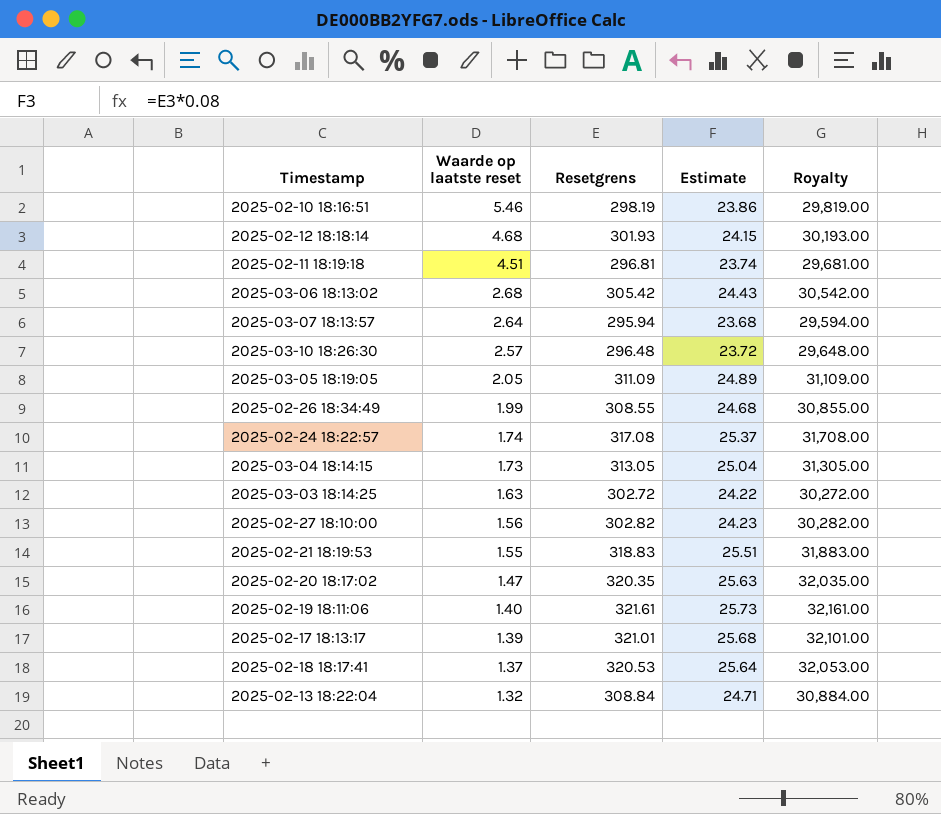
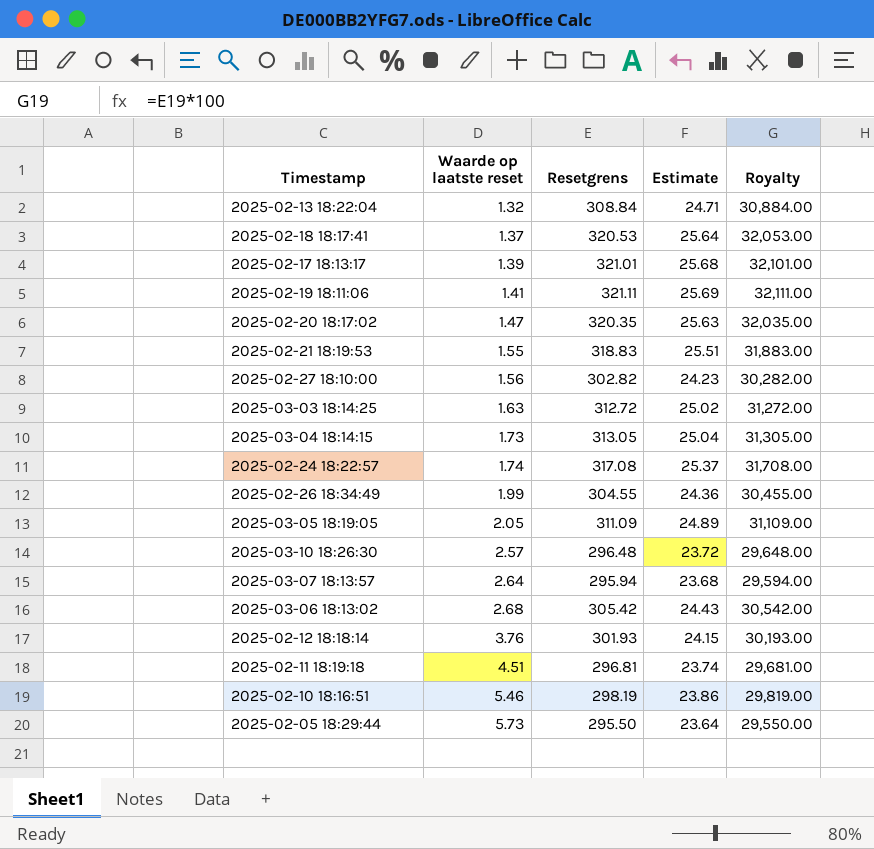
row order: Waarde op laatste reset descending -> Waarde op laatste reset ascending
2025-02-19 18:11:06 | Waarde op laatste reset: 1.40 -> 1.41
2025-02-19 18:11:06 | Resetgrens: 321.61 -> 321.11
2025-02-19 18:11:06 | Estimate: 25.73 -> 25.69
2025-02-19 18:11:06 | Royalty: 32,161.00 -> 32,111.00
2025-03-03 18:14:25 | Resetgrens: 302.72 -> 312.72
2025-03-03 18:14:25 | Estimate: 24.22 -> 25.02
2025-03-03 18:14:25 | Royalty: 30,272.00 -> 31,272.00
2025-02-26 18:34:49 | Resetgrens: 308.55 -> 304.55
2025-02-26 18:34:49 | Estimate: 24.68 -> 24.36
2025-02-26 18:34:49 | Royalty: 30,855.00 -> 30,455.00
2025-02-12 18:18:14 | Waarde op laatste reset: 4.68 -> 3.76
row 2025-02-05 18:29:44: none -> 5.73 | 295.50 | 23.64 | 29,550.00

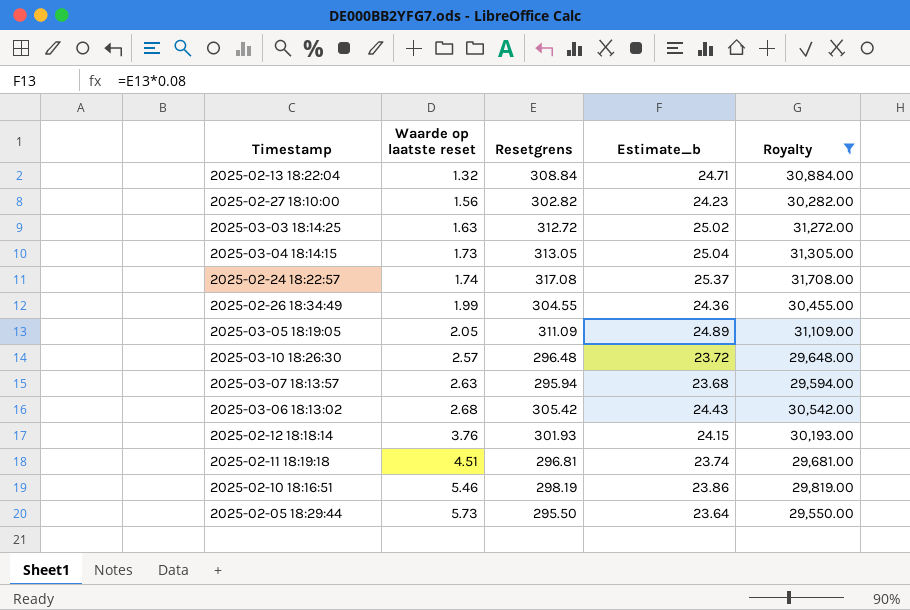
filter: none -> Royalty <= 31,708.00
column name: Estimate -> Estimate_b
2025-03-07 18:13:57 | Waarde op laatste reset: 2.64 -> 2.63

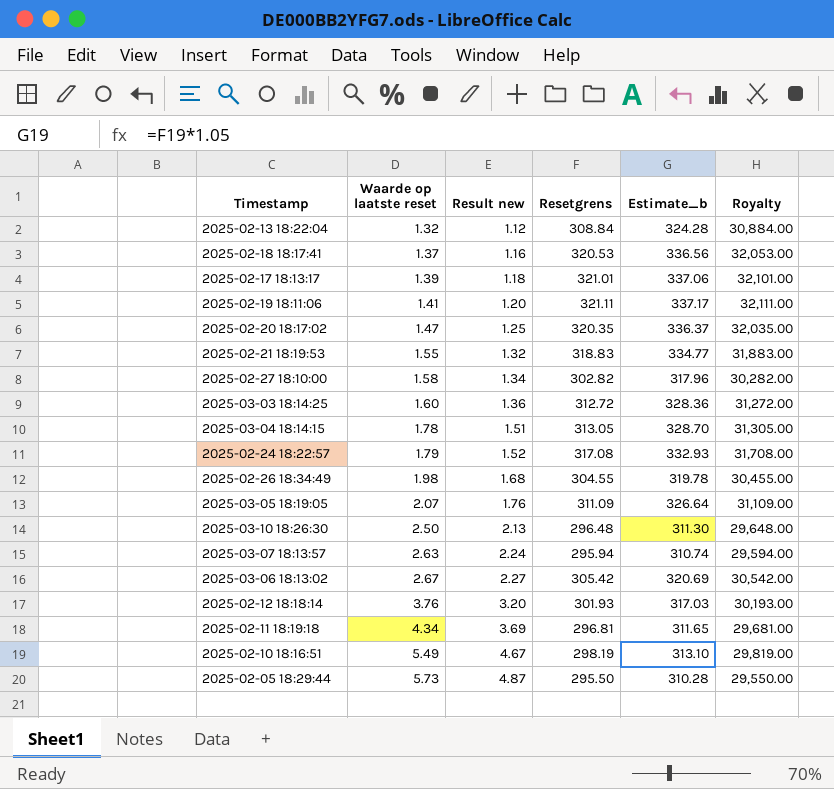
filter: Royalty <= 31,708.00 -> none
column Result new | formula: none -> [Waarde op laatste reset] * 0.85
column Estimate_b | formula: [Resetgrens] * 0.08 -> [Resetgrens] * 1.05
2025-02-27 18:10:00 | Waarde op laatste reset: 1.56 -> 1.58
2025-03-03 18:14:25 | Waarde op laatste reset: 1.63 -> 1.60
2025-03-04 18:14:15 | Waarde op laatste reset: 1.73 -> 1.78
2025-02-24 18:22:57 | Waarde op laatste reset: 1.74 -> 1.79
2025-02-26 18:34:49 | Waarde op laatste reset: 1.99 -> 1.98
2025-03-05 18:19:05 | Waarde op laatste reset: 2.05 -> 2.07
2025-03-10 18:26:30 | Waarde op laatste reset: 2.57 -> 2.50
2025-03-06 18:13:02 | Waarde op laatste reset: 2.68 -> 2.67
2025-02-11 18:19:18 | Waarde op laatste reset: 4.51 -> 4.34
2025-02-10 18:16:51 | Waarde op laatste reset: 5.46 -> 5.49

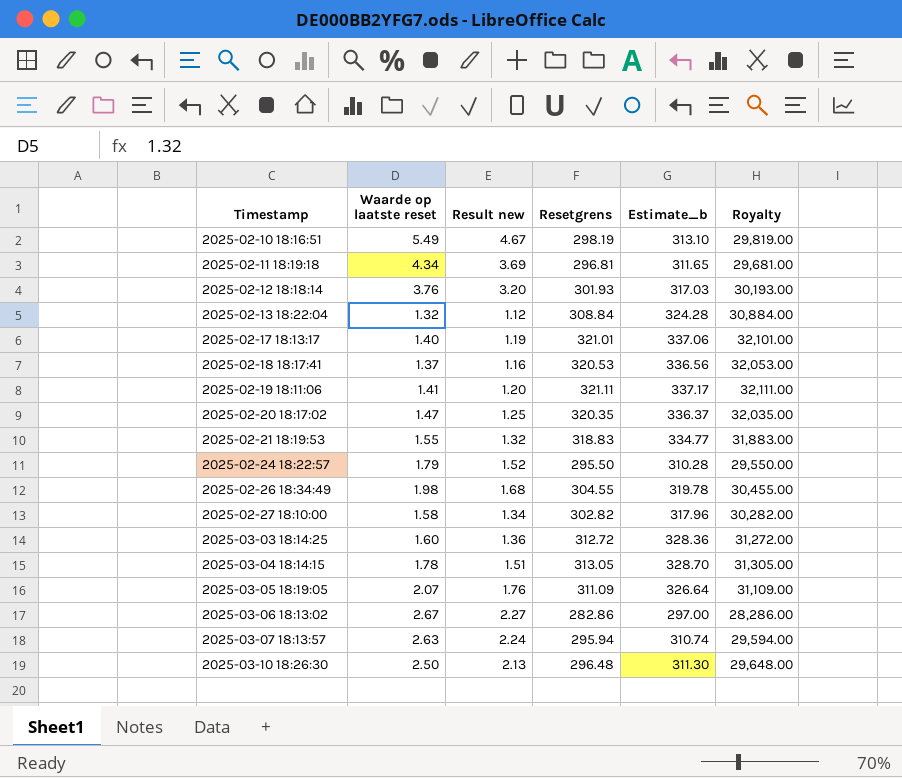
row order: Waarde op laatste reset ascending -> Timestamp ascending
row 2025-02-05 18:29:44: 5.73 | 4.87 | 295.50 | 310.28 | 29,550.00 -> none
2025-02-17 18:13:17 | Waarde op laatste reset: 1.39 -> 1.40
2025-02-17 18:13:17 | Result new: 1.18 -> 1.19
2025-02-24 18:22:57 | Resetgrens: 317.08 -> 295.50
2025-02-24 18:22:57 | Estimate_b: 332.93 -> 310.28
2025-02-24 18:22:57 | Royalty: 31,708.00 -> 29,550.00
2025-03-06 18:13:02 | Resetgrens: 305.42 -> 282.86
2025-03-06 18:13:02 | Estimate_b: 320.69 -> 297.00
2025-03-06 18:13:02 | Royalty: 30,542.00 -> 28,286.00

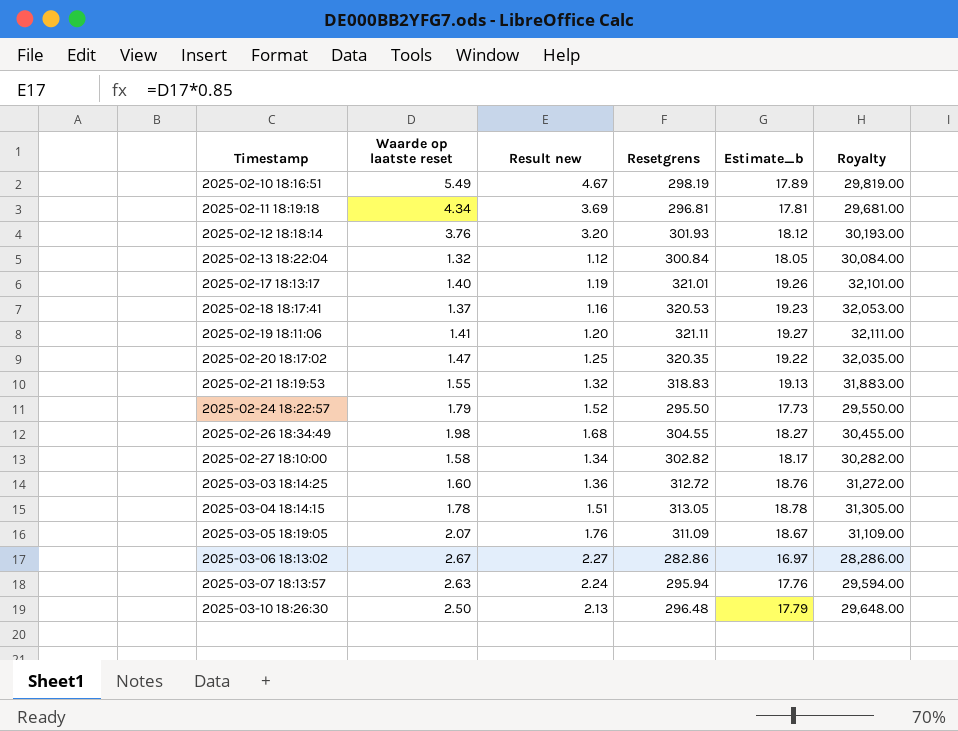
column Estimate_b | formula: [Resetgrens] * 1.05 -> [Resetgrens] * 0.06
2025-02-13 18:22:04 | Resetgrens: 308.84 -> 300.84
2025-02-13 18:22:04 | Royalty: 30,884.00 -> 30,084.00

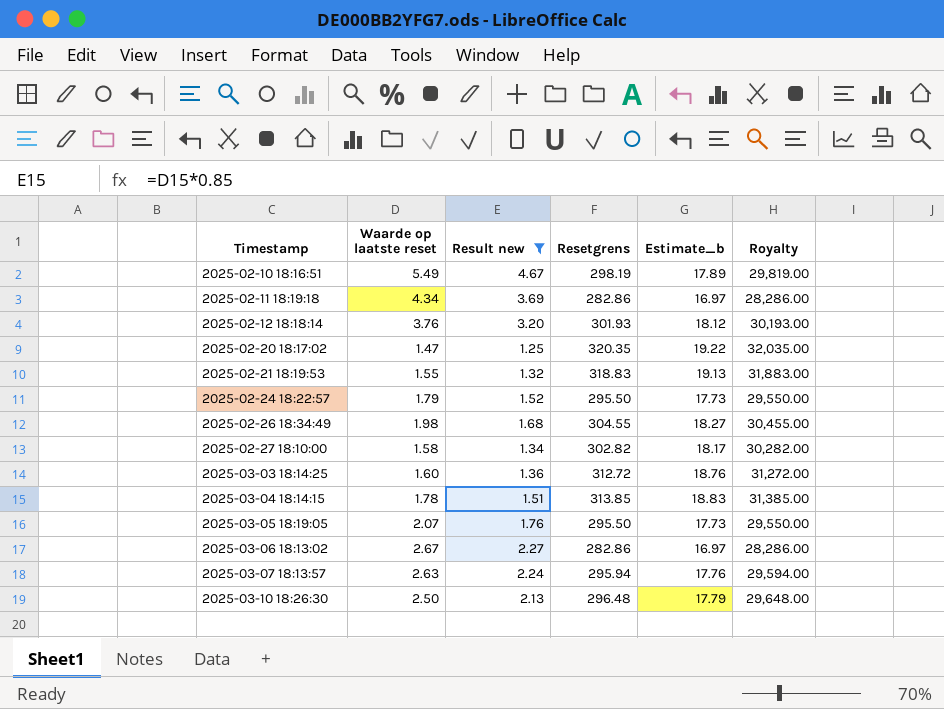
filter: none -> Result new >= 1.25
2025-02-11 18:19:18 | Resetgrens: 296.81 -> 282.86
2025-02-11 18:19:18 | Estimate_b: 17.81 -> 16.97
2025-02-11 18:19:18 | Royalty: 29,681.00 -> 28,286.00
2025-03-04 18:14:15 | Resetgrens: 313.05 -> 313.85
2025-03-04 18:14:15 | Estimate_b: 18.78 -> 18.83
2025-03-04 18:14:15 | Royalty: 31,305.00 -> 31,385.00
2025-03-05 18:19:05 | Resetgrens: 311.09 -> 295.50
2025-03-05 18:19:05 | Estimate_b: 18.67 -> 17.73
2025-03-05 18:19:05 | Royalty: 31,109.00 -> 29,550.00

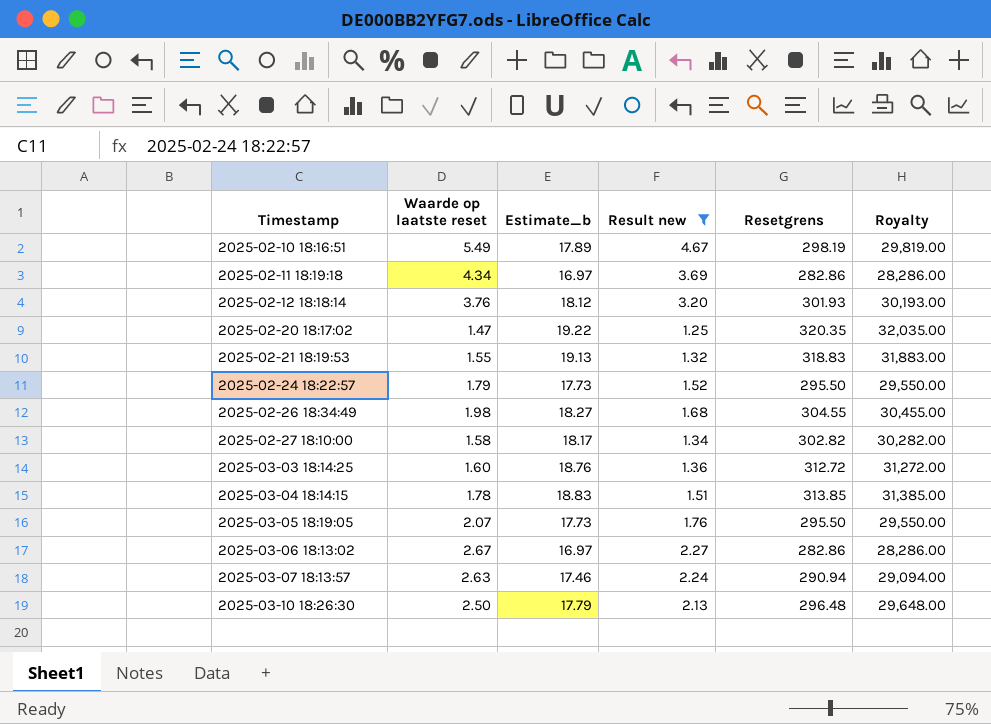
column Estimate_b | position: 5 -> 3
2025-03-07 18:13:57 | Estimate_b: 17.76 -> 17.46
2025-03-07 18:13:57 | Resetgrens: 295.94 -> 290.94
2025-03-07 18:13:57 | Royalty: 29,594.00 -> 29,094.00

